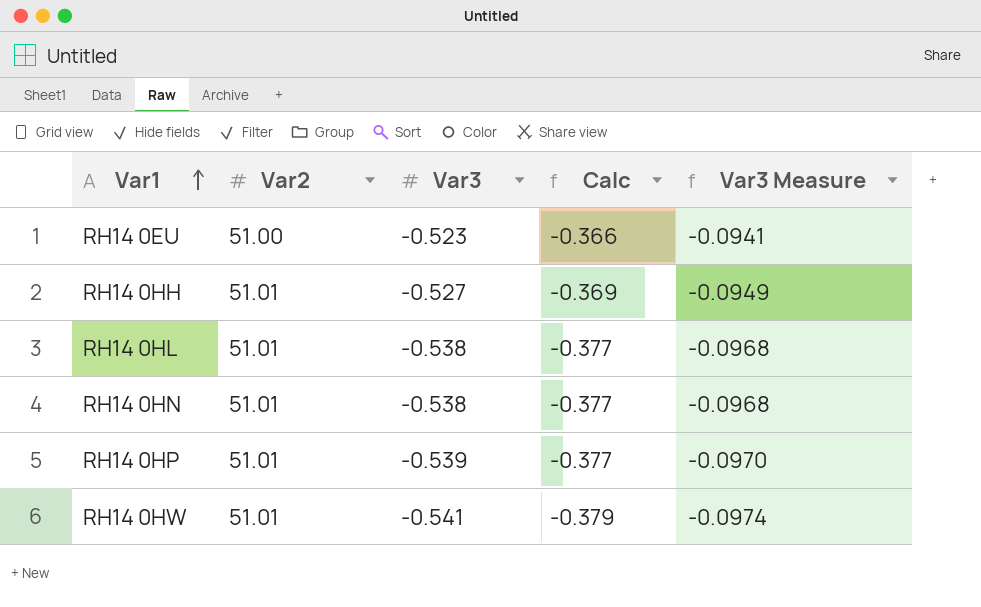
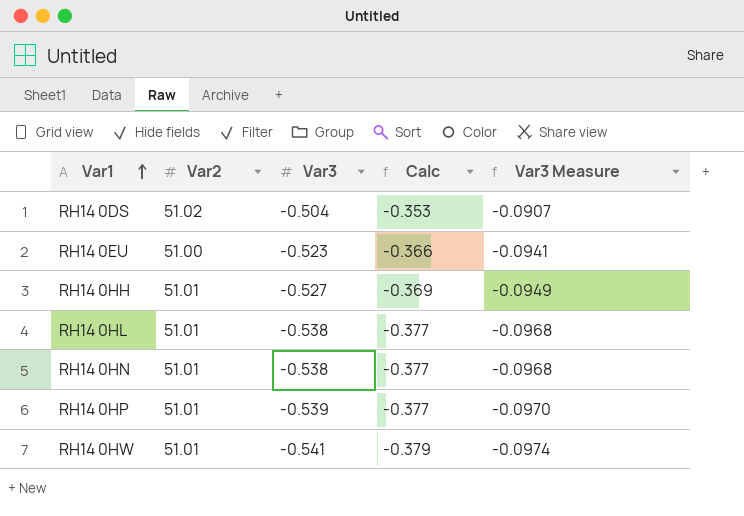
row RH14 0DS: none -> 51.02 | -0.504 | -0.353 | -0.0907

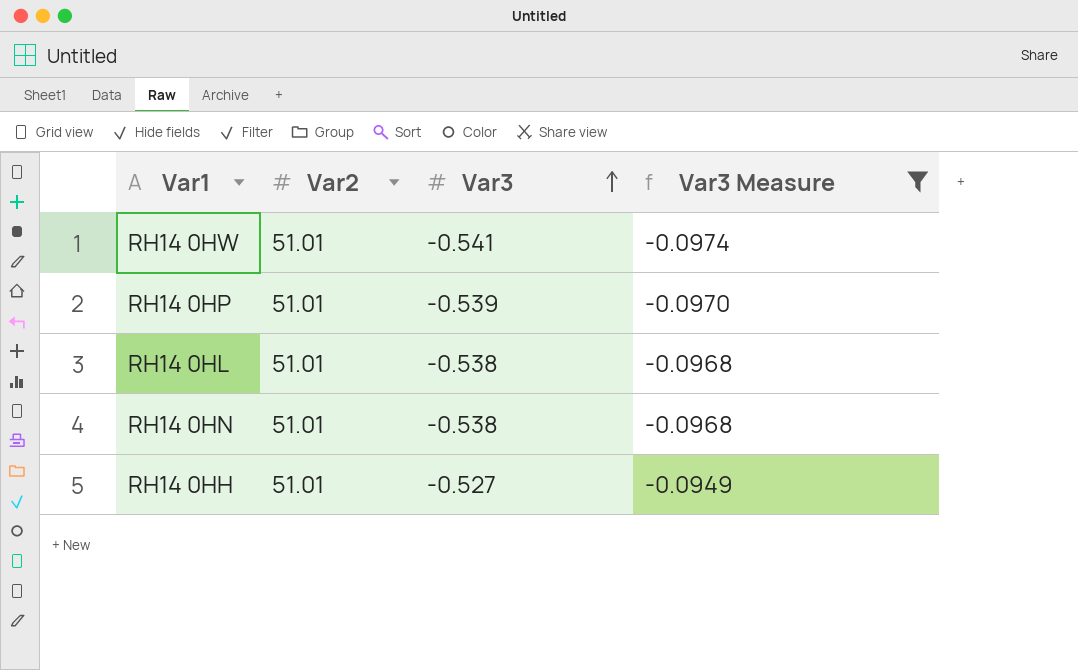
filter: none -> Var3 Measure <= -0.0949
row order: Var1 ascending -> Var3 ascending
column Calc | formula: [Var3] * 0.7 -> none

